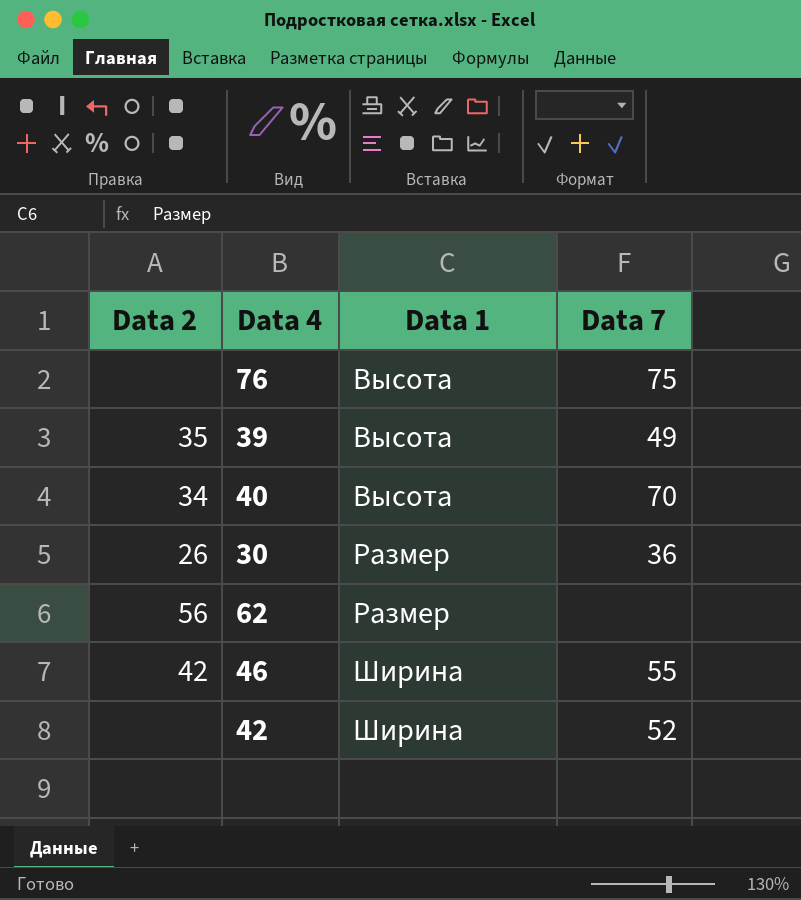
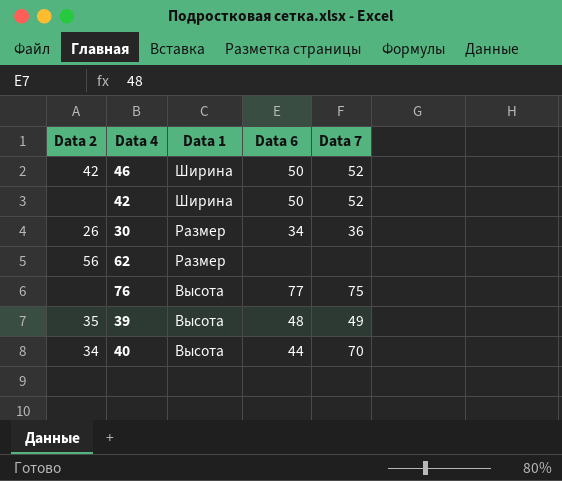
row order: Data 1 ascending -> Data 1 descending
column Data 6 | position: none -> 4
46 | Data 7: 55 -> 52

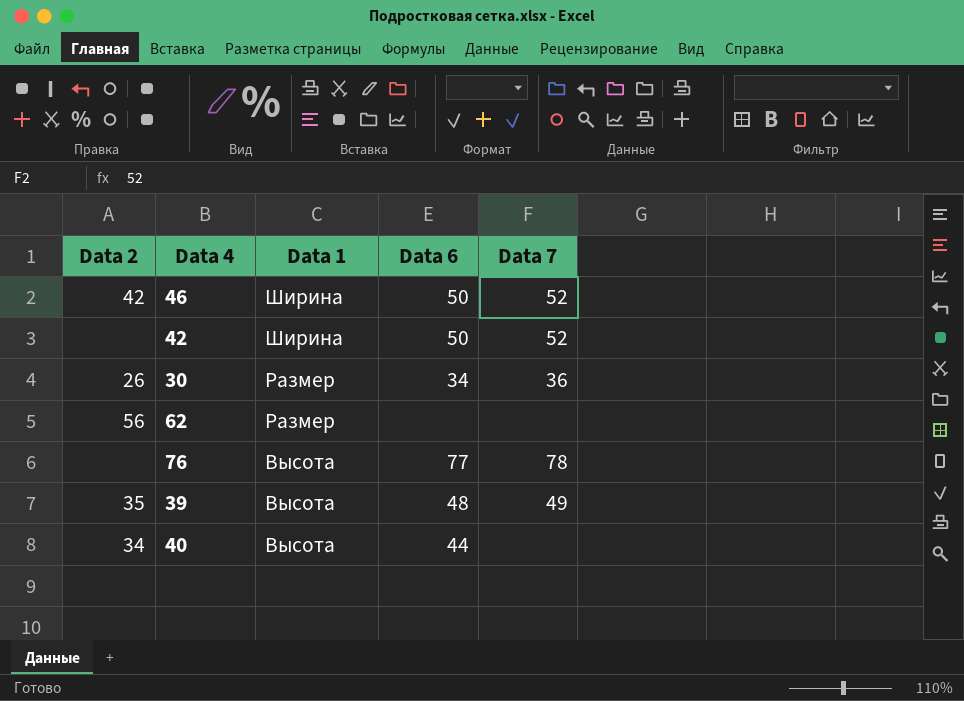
76 | Data 7: 75 -> 78
40 | Data 7: 70 -> none

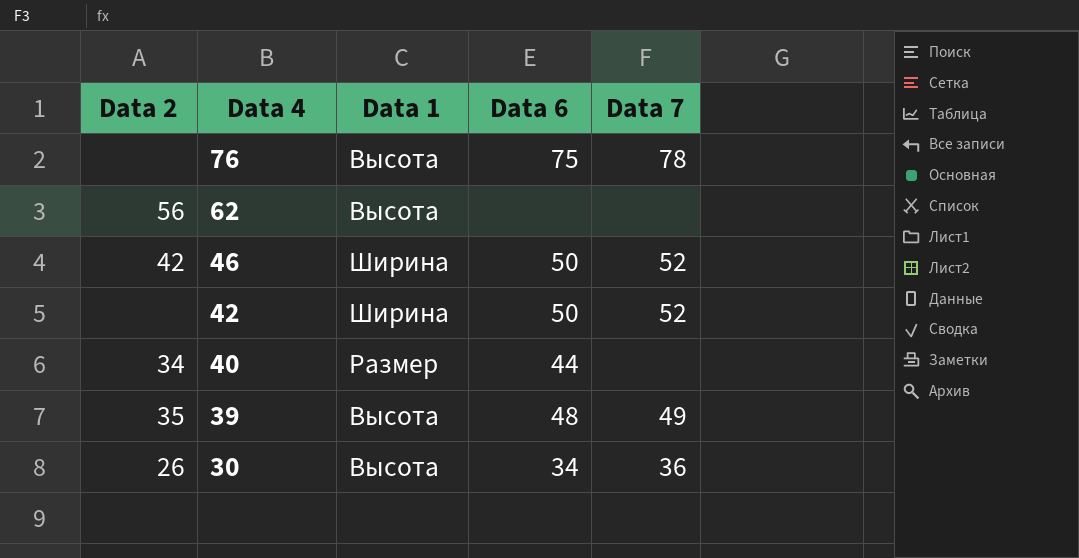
row order: Data 1 descending -> Data 4 descending
76 | Data 6: 77 -> 75
62 | Data 1: Размер -> Высота
40 | Data 1: Высота -> Размер
30 | Data 1: Размер -> Высота

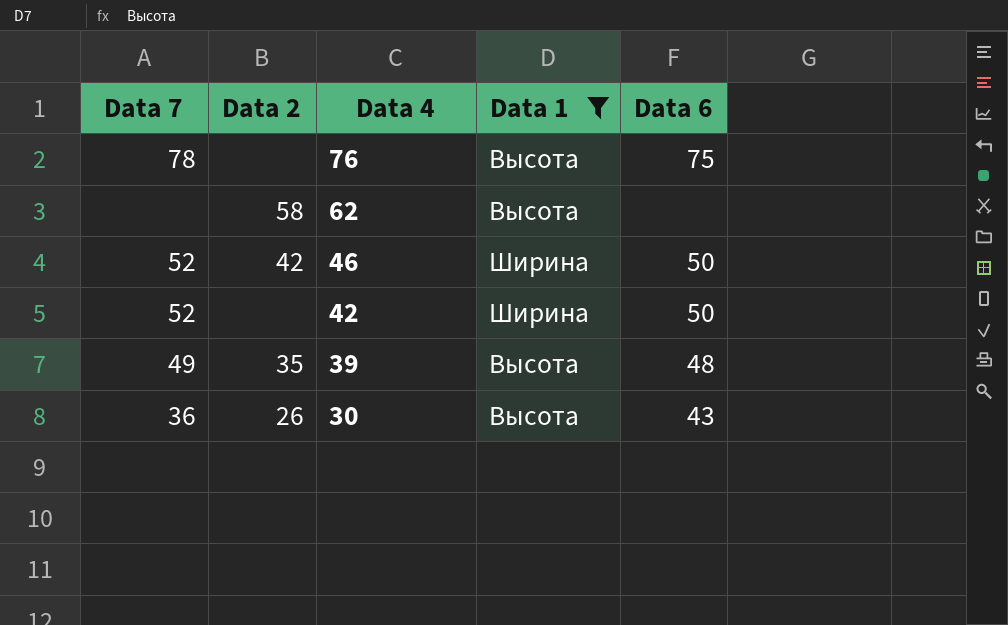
filter: none -> Data 1 != Размер
column Data 7 | position: 5 -> 1
62 | Data 2: 56 -> 58
30 | Data 6: 34 -> 43

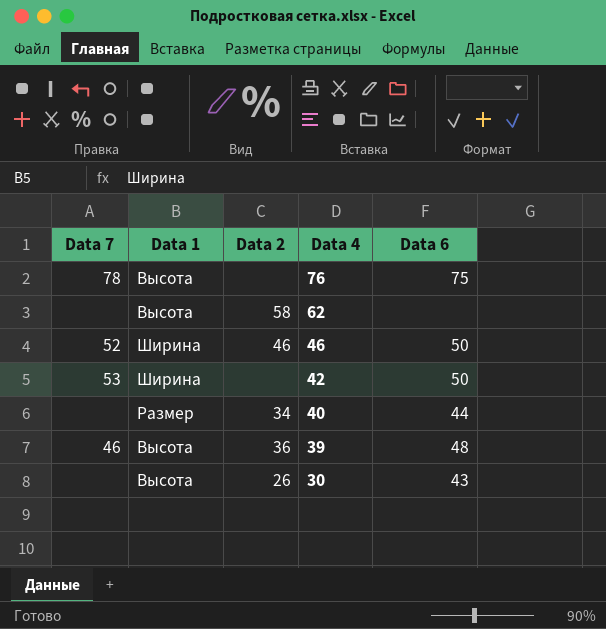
filter: Data 1 != Размер -> none
column Data 1 | position: 4 -> 2
46 | Data 2: 42 -> 46
42 | Data 7: 52 -> 53
39 | Data 7: 49 -> 46
39 | Data 2: 35 -> 36
30 | Data 7: 36 -> none

